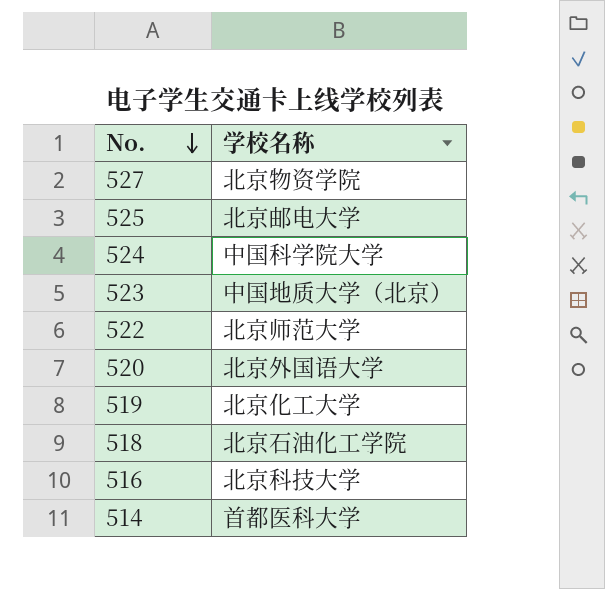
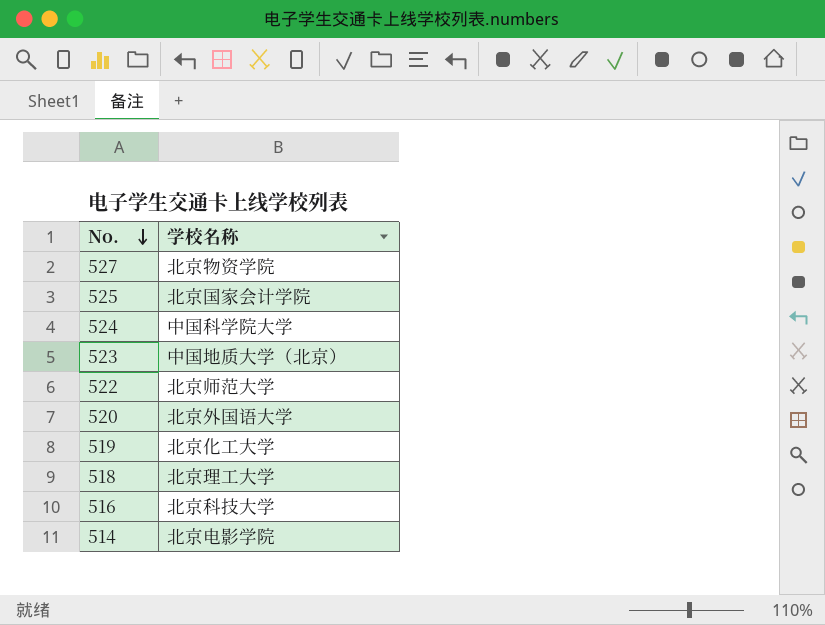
525 | 学校名称: 北京邮电大学 -> 北京国家会计学院
518 | 学校名称: 北京石油化工学院 -> 北京理工大学
514 | 学校名称: 首都医科大学 -> 北京电影学院

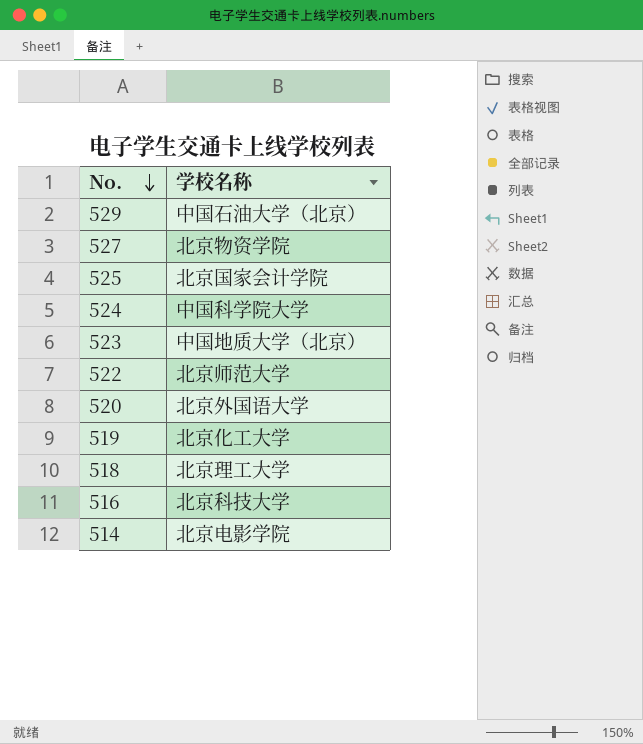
row 529: none -> 中国石油大学（北京）

